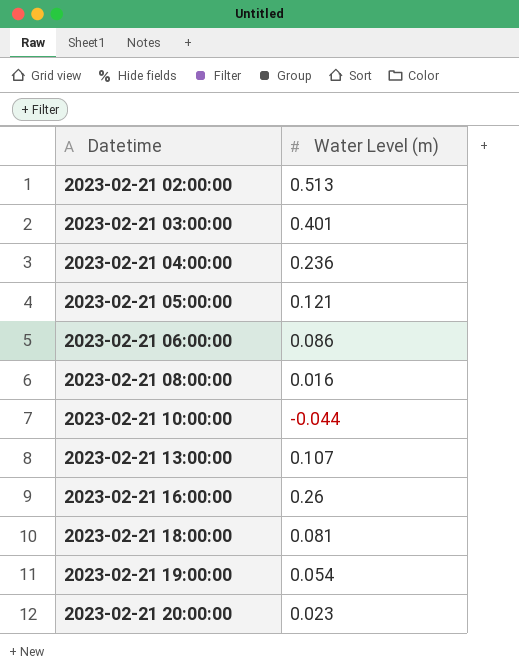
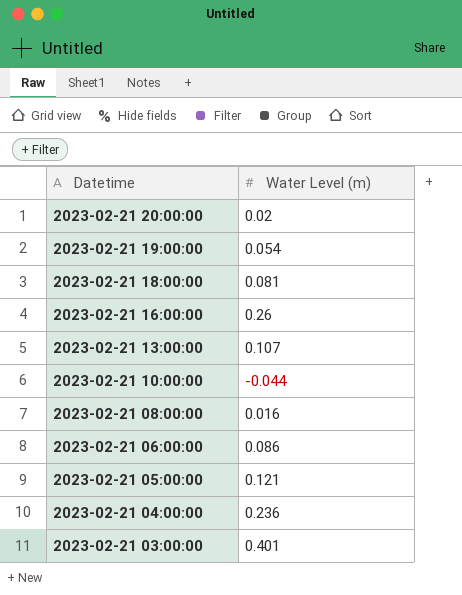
row order: Datetime ascending -> Datetime descending
row 2023-02-21 02:00:00: 0.513 -> none
2023-02-21 20:00:00 | Water Level (m): 0.023 -> 0.02

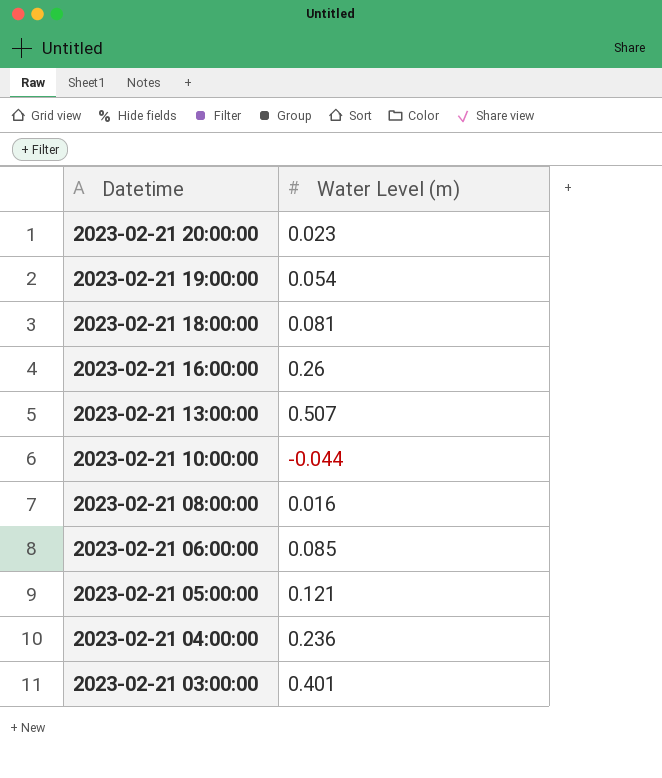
2023-02-21 20:00:00 | Water Level (m): 0.02 -> 0.023
2023-02-21 13:00:00 | Water Level (m): 0.107 -> 0.507
2023-02-21 06:00:00 | Water Level (m): 0.086 -> 0.085

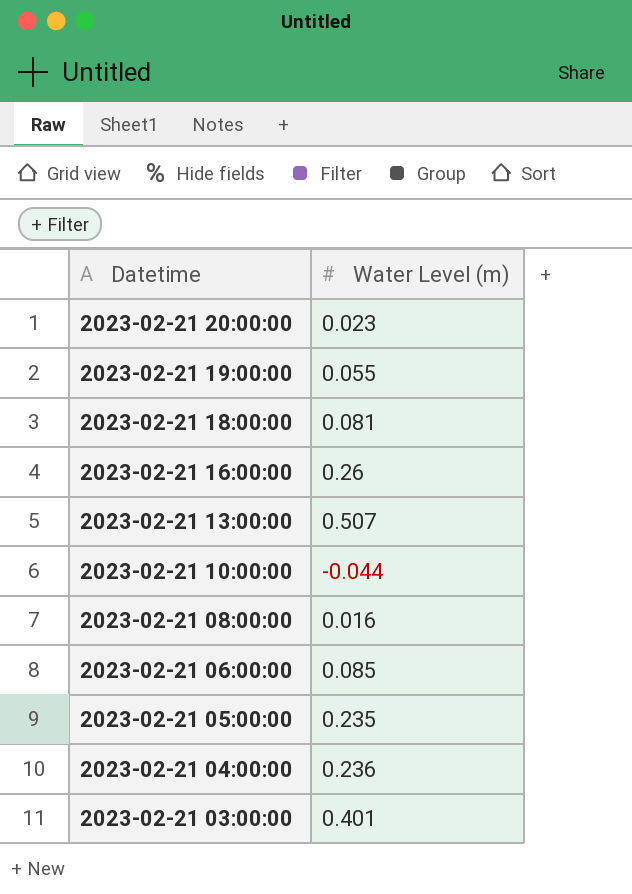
2023-02-21 19:00:00 | Water Level (m): 0.054 -> 0.055
2023-02-21 05:00:00 | Water Level (m): 0.121 -> 0.235

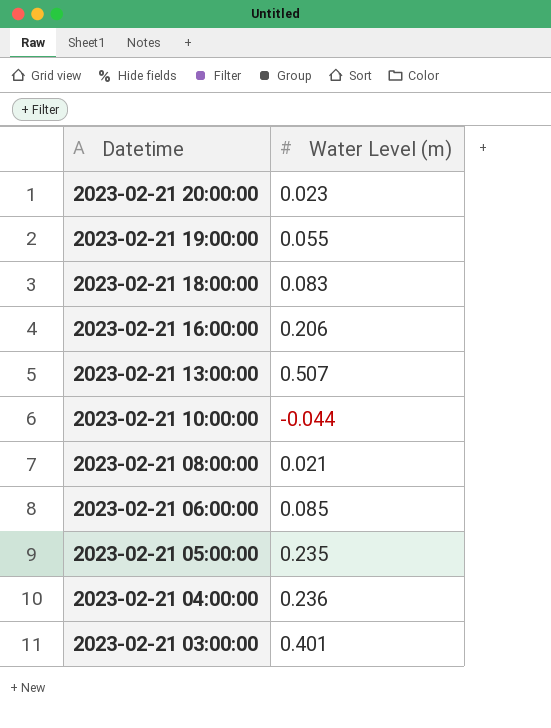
2023-02-21 18:00:00 | Water Level (m): 0.081 -> 0.083
2023-02-21 16:00:00 | Water Level (m): 0.26 -> 0.206
2023-02-21 08:00:00 | Water Level (m): 0.016 -> 0.021

